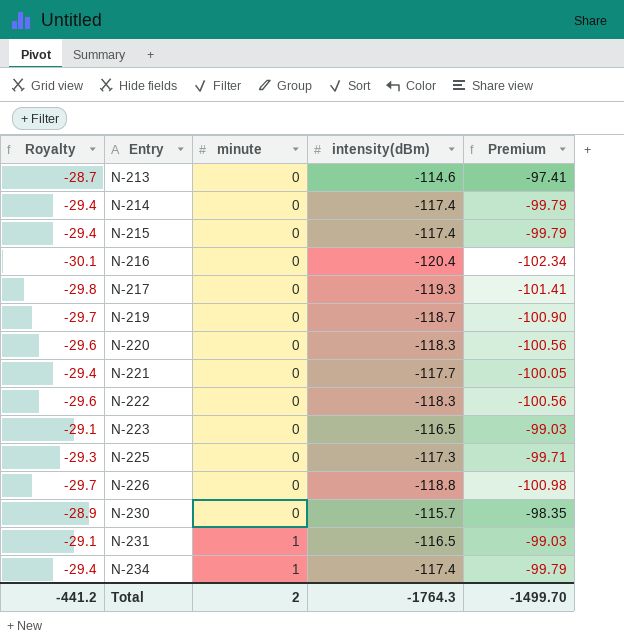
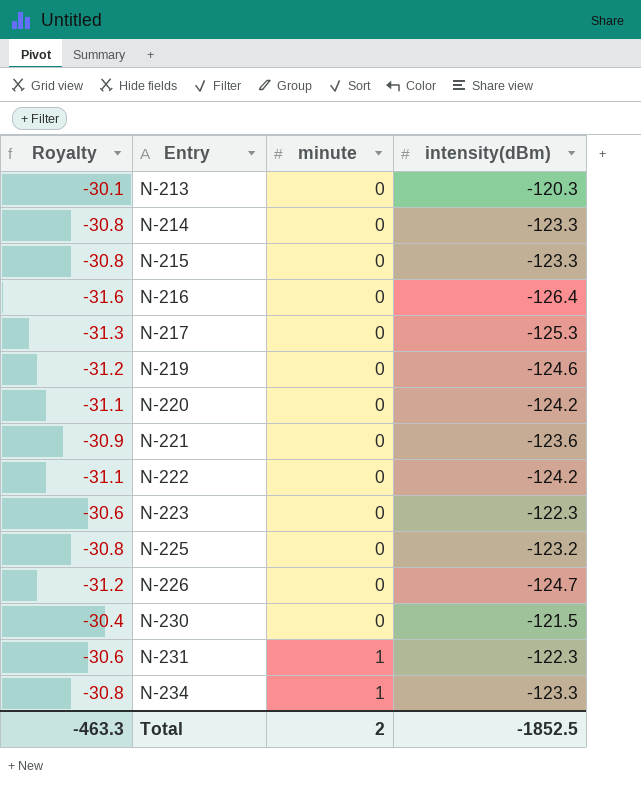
column Premium | formula: [intensity(dBm)] * 0.85 -> none
N-213 | Royalty: -28.7 -> -30.1
N-213 | intensity(dBm): -114.6 -> -120.3
N-214 | Royalty: -29.4 -> -30.8
N-214 | intensity(dBm): -117.4 -> -123.3
N-215 | Royalty: -29.4 -> -30.8
N-215 | intensity(dBm): -117.4 -> -123.3
N-216 | Royalty: -30.1 -> -31.6
N-216 | intensity(dBm): -120.4 -> -126.4
N-217 | Royalty: -29.8 -> -31.3
N-217 | intensity(dBm): -119.3 -> -125.3
N-219 | Royalty: -29.7 -> -31.2
N-219 | intensity(dBm): -118.7 -> -124.6
N-220 | Royalty: -29.6 -> -31.1
N-220 | intensity(dBm): -118.3 -> -124.2
N-221 | Royalty: -29.4 -> -30.9
N-221 | intensity(dBm): -117.7 -> -123.6
N-222 | Royalty: -29.6 -> -31.1
N-222 | intensity(dBm): -118.3 -> -124.2
N-223 | Royalty: -29.1 -> -30.6
N-223 | intensity(dBm): -116.5 -> -122.3
N-225 | Royalty: -29.3 -> -30.8
N-225 | intensity(dBm): -117.3 -> -123.2
N-226 | Royalty: -29.7 -> -31.2
N-226 | intensity(dBm): -118.8 -> -124.7
N-230 | Royalty: -28.9 -> -30.4
N-230 | intensity(dBm): -115.7 -> -121.5
N-231 | Royalty: -29.1 -> -30.6
N-231 | intensity(dBm): -116.5 -> -122.3
N-234 | Royalty: -29.4 -> -30.8
N-234 | intensity(dBm): -117.4 -> -123.3
Total | Royalty: -441.2 -> -463.3
Total | intensity(dBm): -1764.3 -> -1852.5

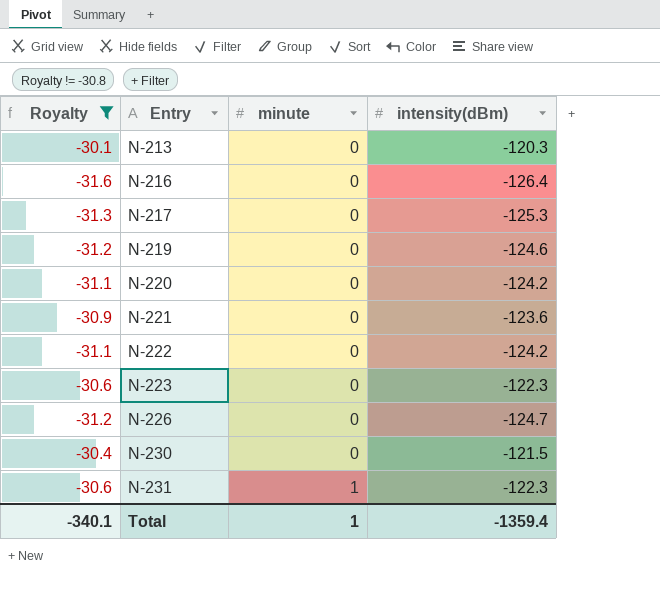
filter: none -> Royalty != -30.8
Total | Royalty: -463.3 -> -340.1
Total | minute: 2 -> 1
Total | intensity(dBm): -1852.5 -> -1359.4

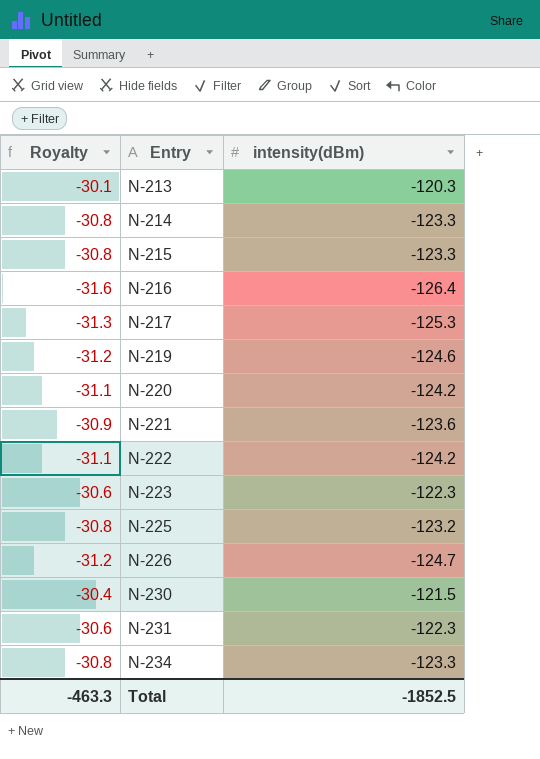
filter: Royalty != -30.8 -> none
column minute | position: 3 -> none
Total | Royalty: -340.1 -> -463.3
Total | intensity(dBm): -1359.4 -> -1852.5

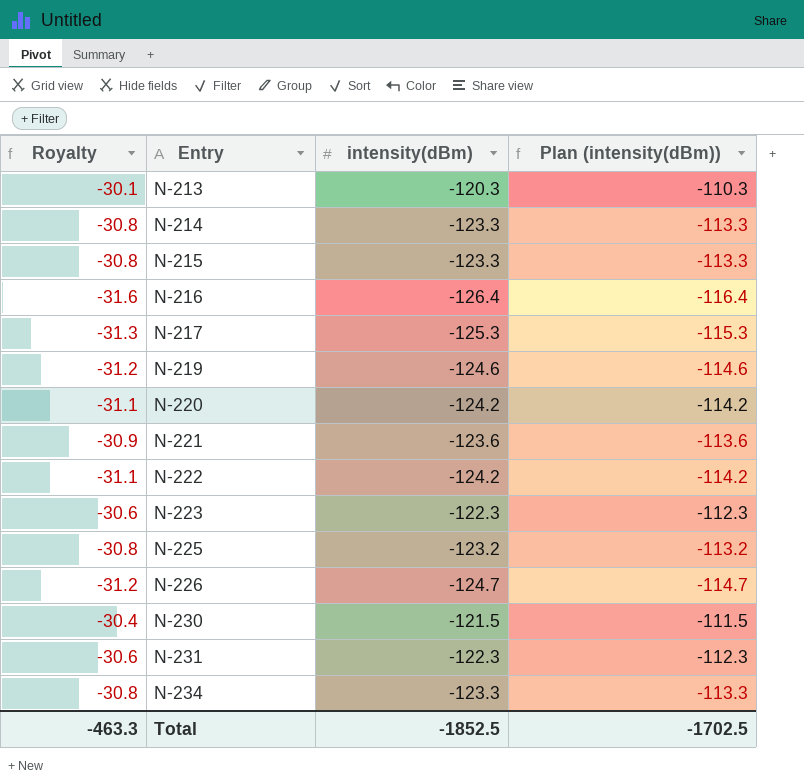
column Plan (intensity(dBm)) | formula: none -> [intensity(dBm)] + 10

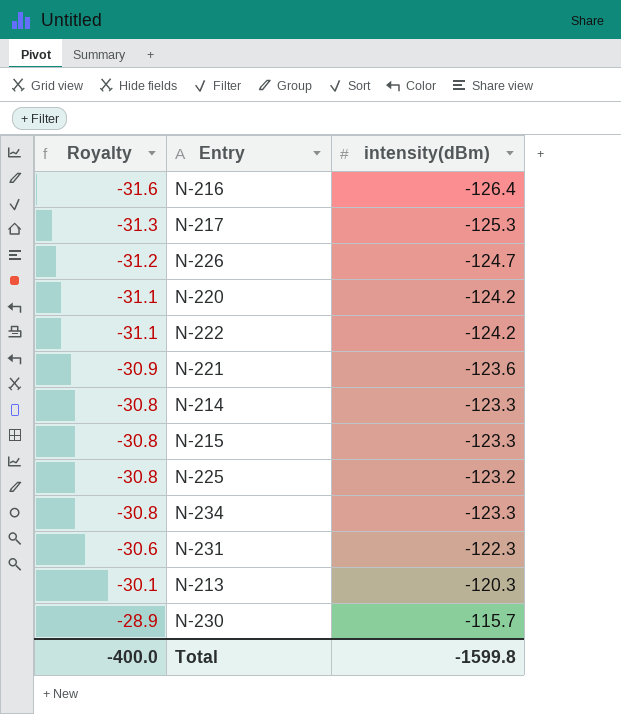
row order: Entry ascending -> Royalty ascending
column Plan (intensity(dBm)) | formula: [intensity(dBm)] + 10 -> none
row N-219: -31.2 | -124.6 | -114.6 -> none
row N-223: -30.6 | -122.3 | -112.3 -> none
N-230 | Royalty: -30.4 -> -28.9
N-230 | intensity(dBm): -121.5 -> -115.7
Total | Royalty: -463.3 -> -400.0
Total | intensity(dBm): -1852.5 -> -1599.8

